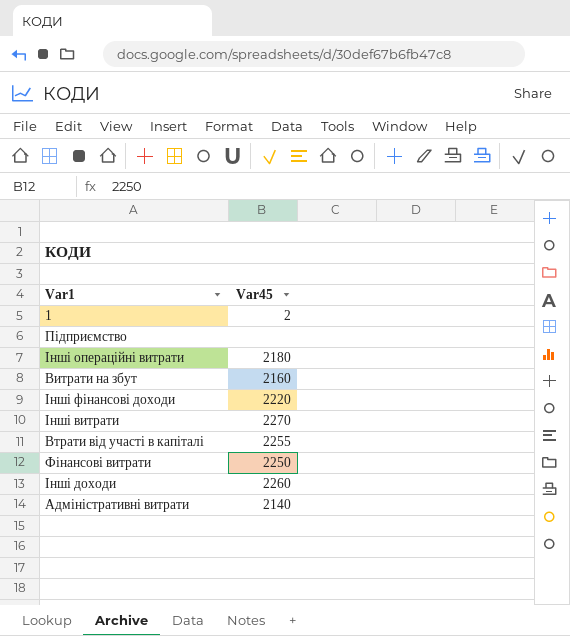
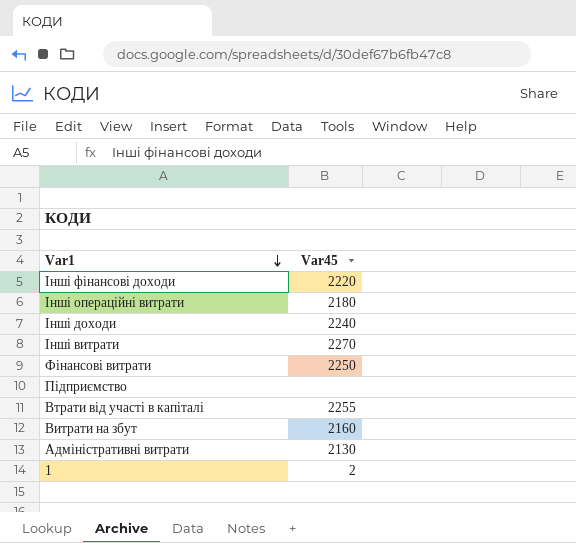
row order: none -> Var1 descending
Інші доходи | Var45: 2260 -> 2240
Адміністративні витрати | Var45: 2140 -> 2130

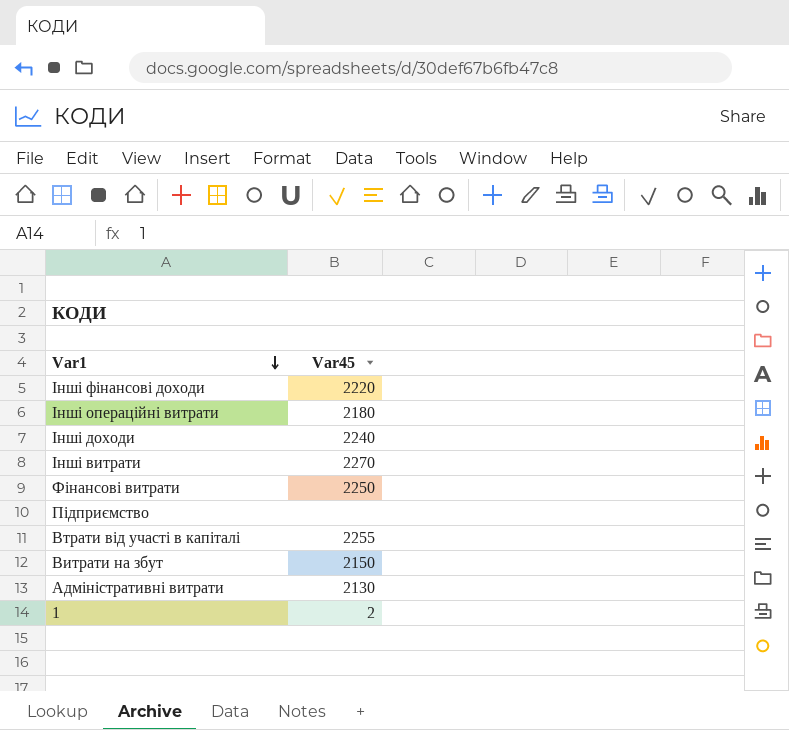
Витрати на збут | Var45: 2160 -> 2150

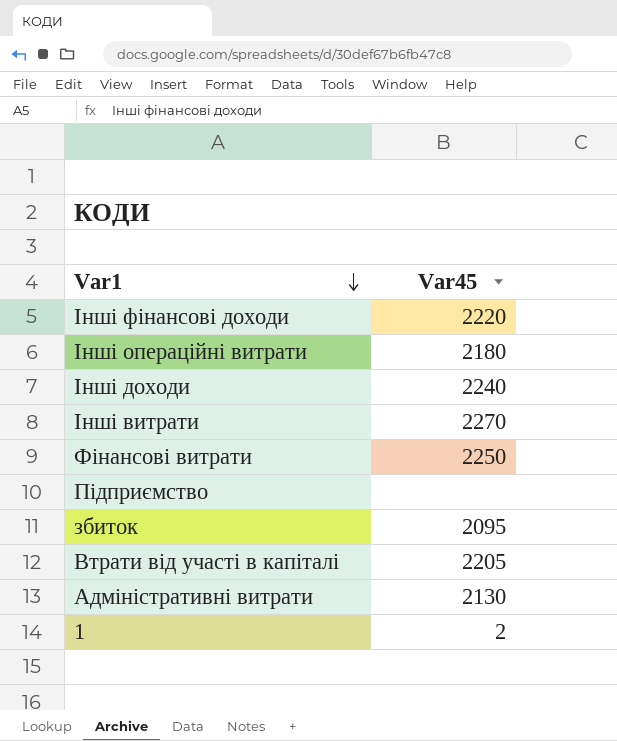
row Витрати на збут: 2150 -> none
row збиток: none -> 2095
Втрати від участі в капіталі | Var45: 2255 -> 2205

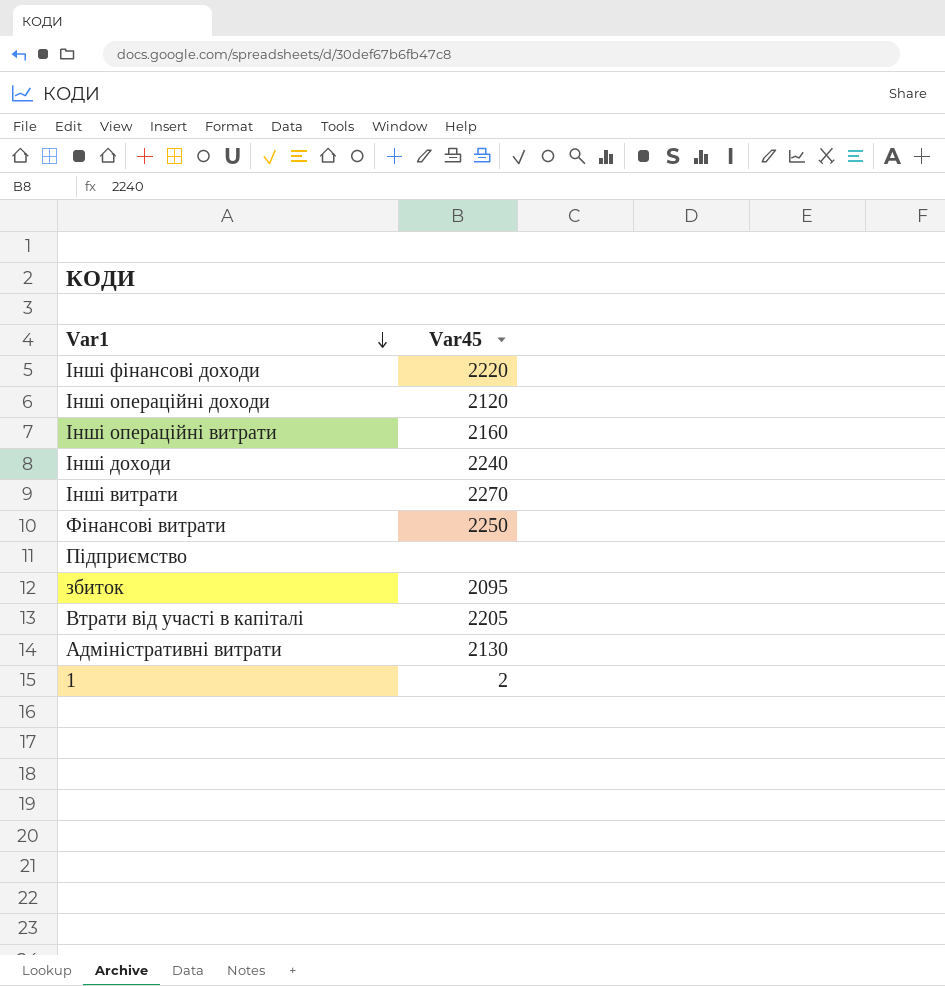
row Інші операційні доходи: none -> 2120
Інші операційні витрати | Var45: 2180 -> 2160

